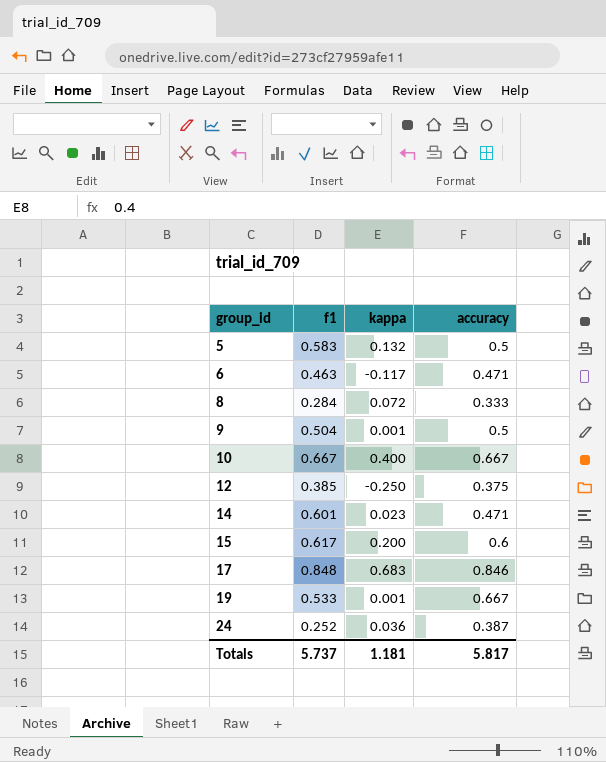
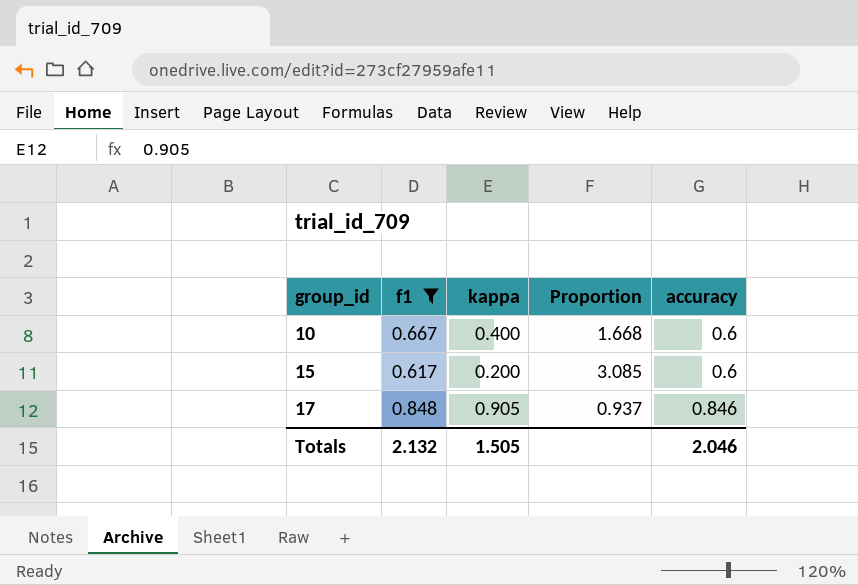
filter: none -> f1 >= 0.617
column Proportion | formula: none -> [f1] / [kappa]
10 | accuracy: 0.667 -> 0.6
17 | kappa: 0.683 -> 0.905
Totals | f1: 5.737 -> 2.132
Totals | kappa: 1.181 -> 1.505
Totals | accuracy: 5.817 -> 2.046

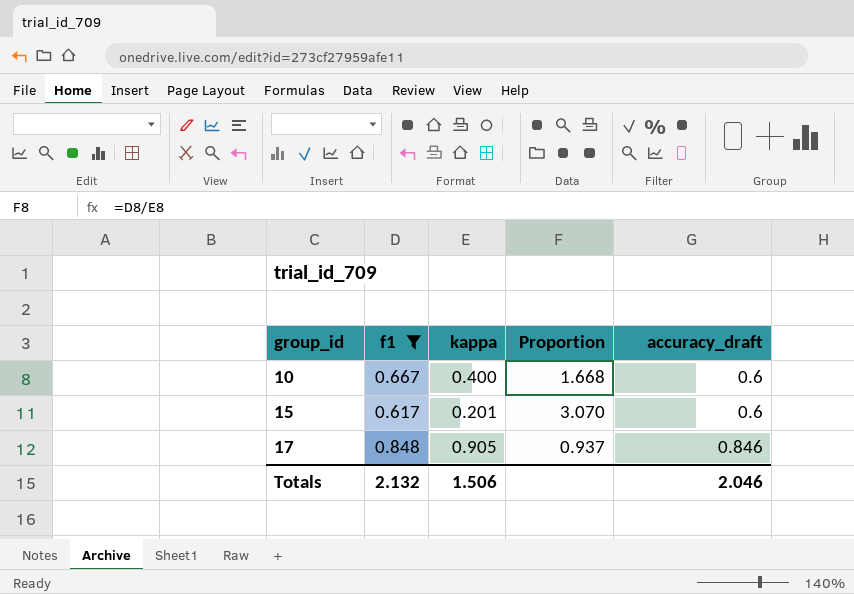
column name: accuracy -> accuracy_draft
15 | kappa: 0.200 -> 0.201
15 | Proportion: 3.085 -> 3.070
Totals | kappa: 1.505 -> 1.506

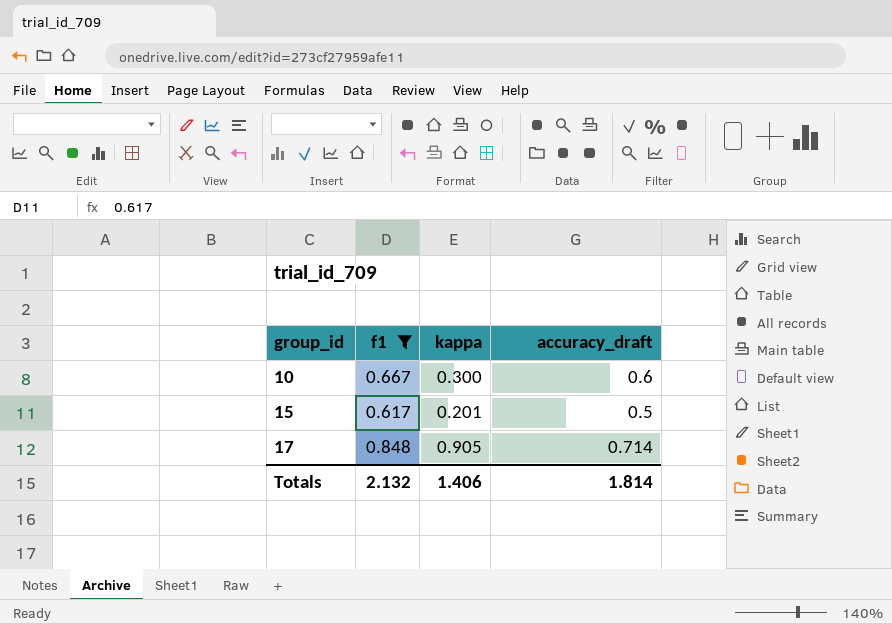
column Proportion | formula: [f1] / [kappa] -> none
10 | kappa: 0.400 -> 0.300
15 | accuracy_draft: 0.6 -> 0.5
17 | accuracy_draft: 0.846 -> 0.714
Totals | kappa: 1.506 -> 1.406
Totals | accuracy_draft: 2.046 -> 1.814

